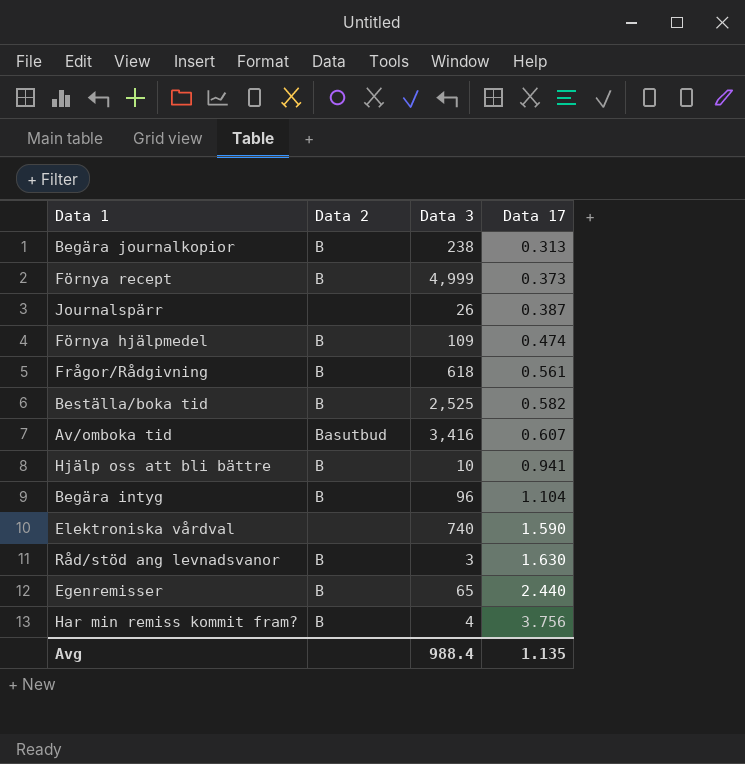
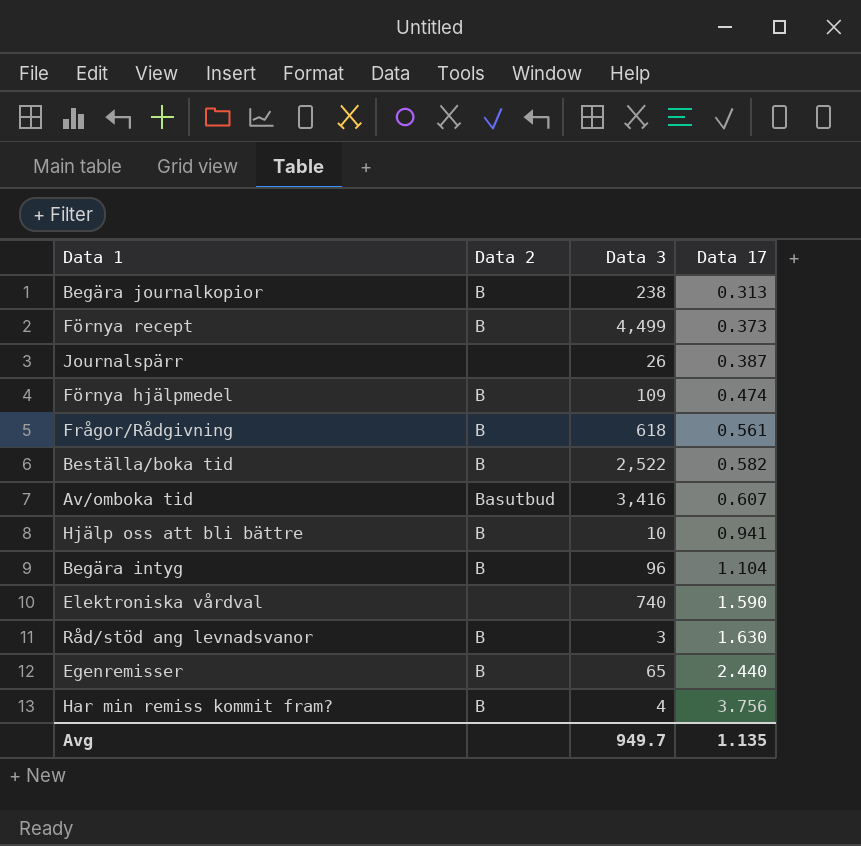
Förnya recept | Data 3: 4,999 -> 4,499
Beställa/boka tid | Data 3: 2,525 -> 2,522
Avg | Data 3: 988.4 -> 949.7

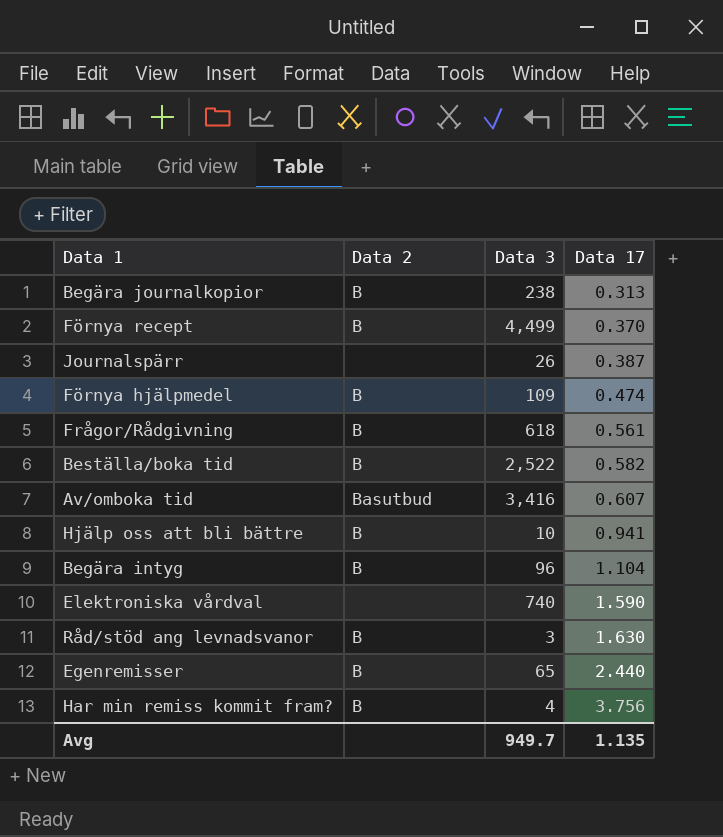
Förnya recept | Data 17: 0.373 -> 0.370

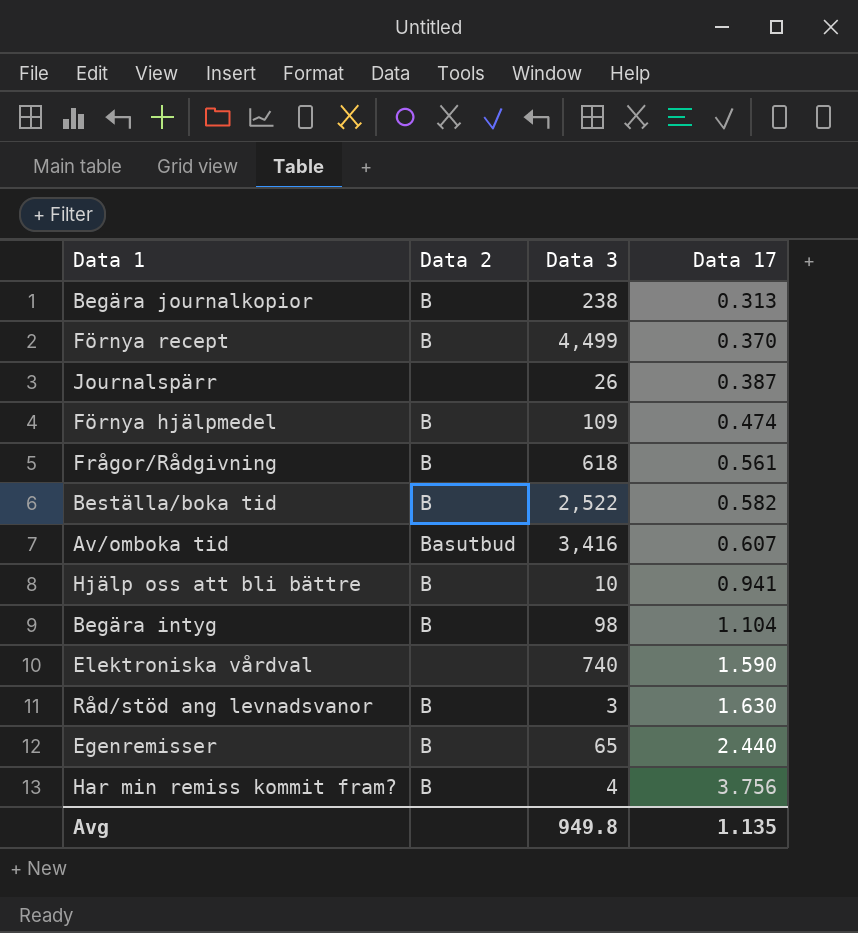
Begära intyg | Data 3: 96 -> 98
Avg | Data 3: 949.7 -> 949.8

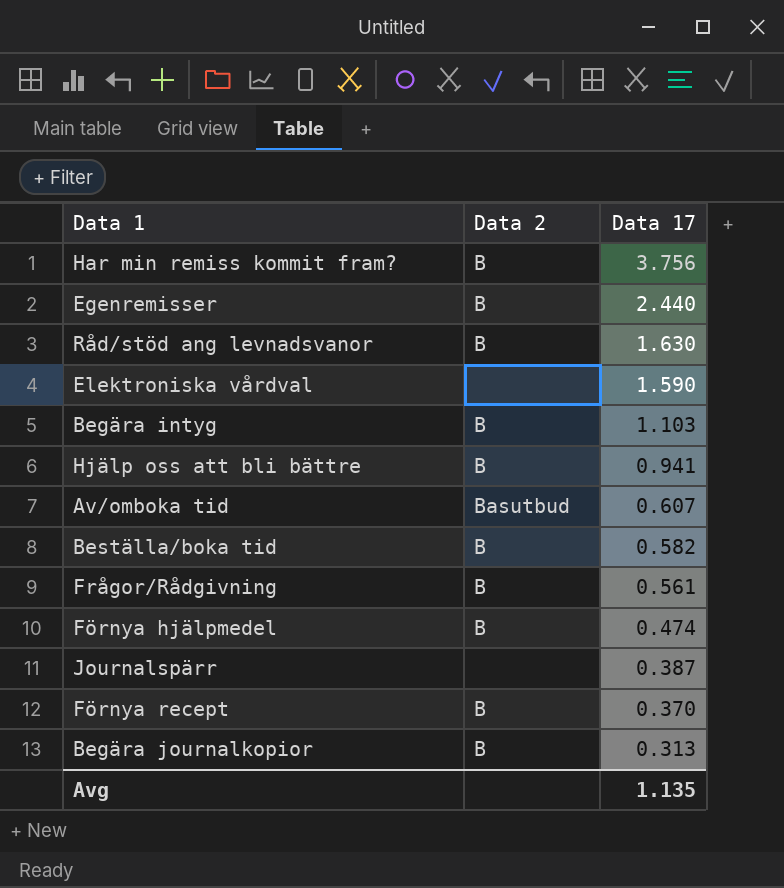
row order: Data 17 ascending -> Data 17 descending
column Data 3 | position: 3 -> none
Begära intyg | Data 17: 1.104 -> 1.103

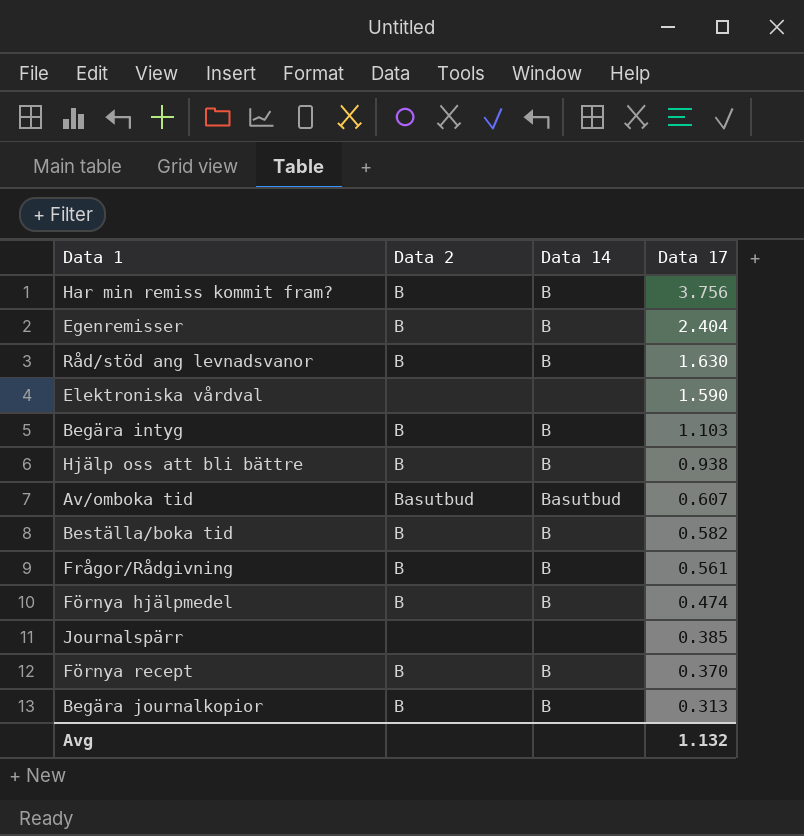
column Data 14 | position: none -> 3
Egenremisser | Data 17: 2.440 -> 2.404
Hjälp oss att bli bättre | Data 17: 0.941 -> 0.938
Journalspärr | Data 17: 0.387 -> 0.385
Avg | Data 17: 1.135 -> 1.132

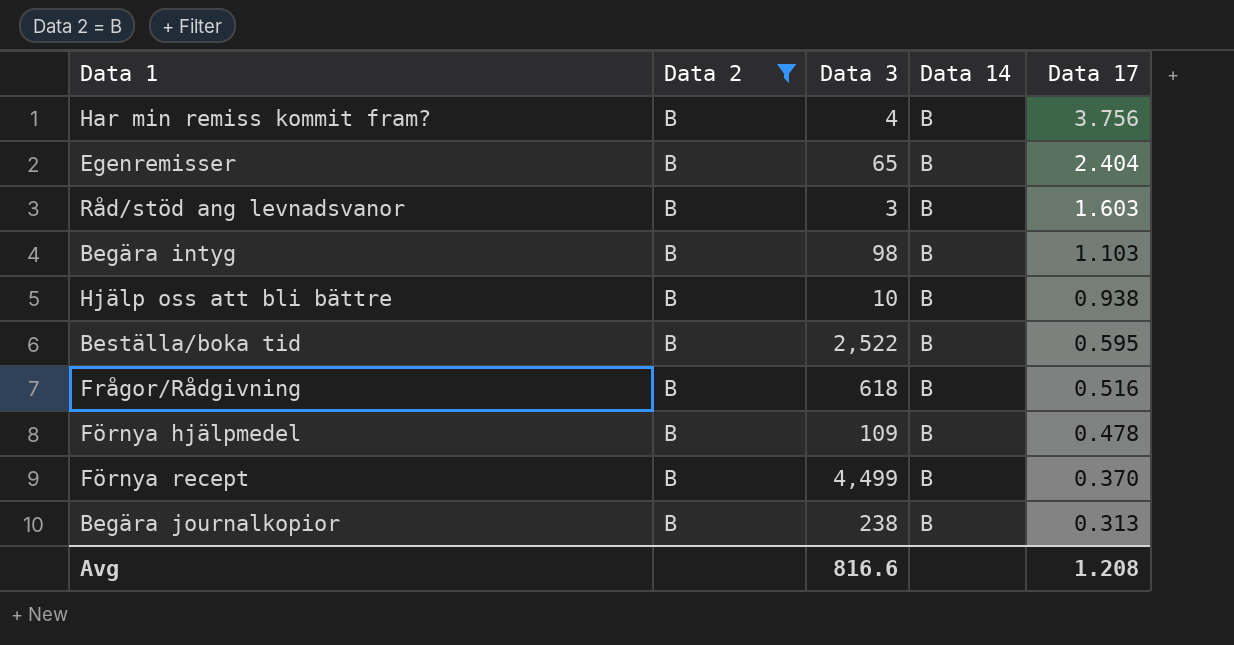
filter: none -> Data 2 = B
column Data 3 | position: none -> 3
Råd/stöd ang levnadsvanor | Data 17: 1.630 -> 1.603
Beställa/boka tid | Data 17: 0.582 -> 0.595
Frågor/Rådgivning | Data 17: 0.561 -> 0.516
Förnya hjälpmedel | Data 17: 0.474 -> 0.478
Avg | Data 17: 1.132 -> 1.208

